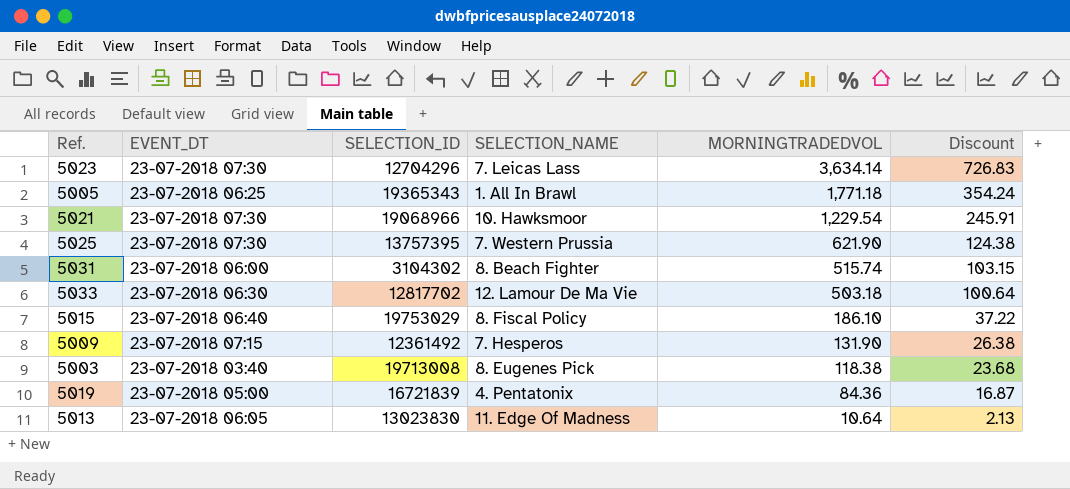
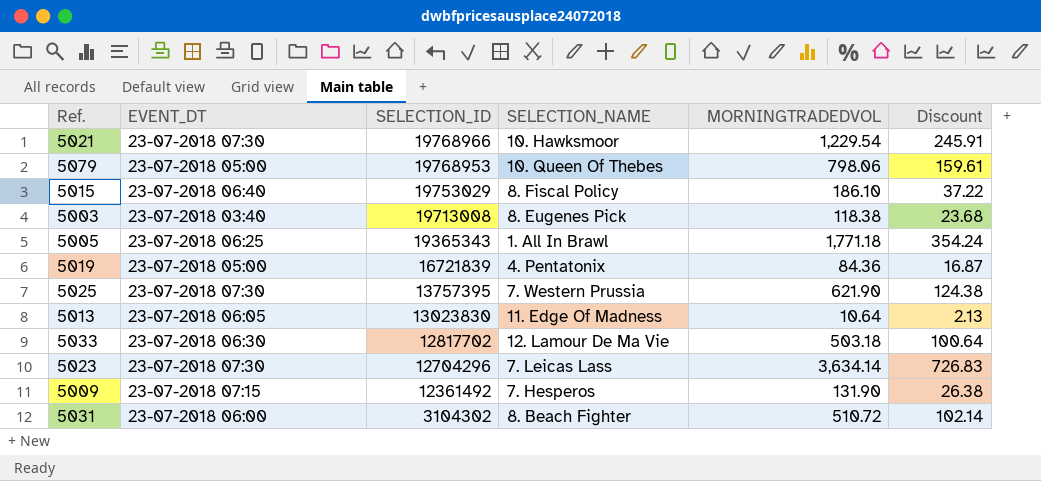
row order: MORNINGTRADEDVOL descending -> SELECTION_ID descending
5021 | SELECTION_ID: 19068966 -> 19768966
row 5079: none -> 23-07-2018 05:00 | 19768953 | 10. Queen Of Thebes | 798.06 | 159.61
5031 | MORNINGTRADEDVOL: 515.74 -> 510.72
5031 | Discount: 103.15 -> 102.14

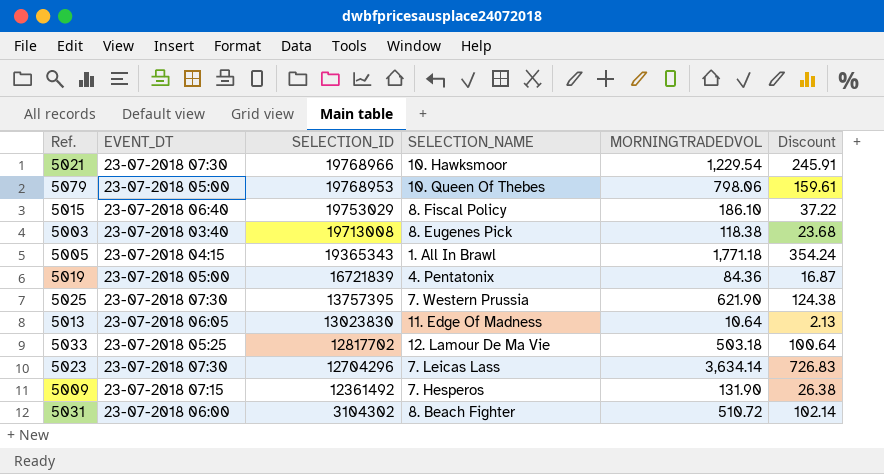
5005 | EVENT_DT: 23-07-2018 06:25 -> 23-07-2018 04:15
5033 | EVENT_DT: 23-07-2018 06:30 -> 23-07-2018 05:25

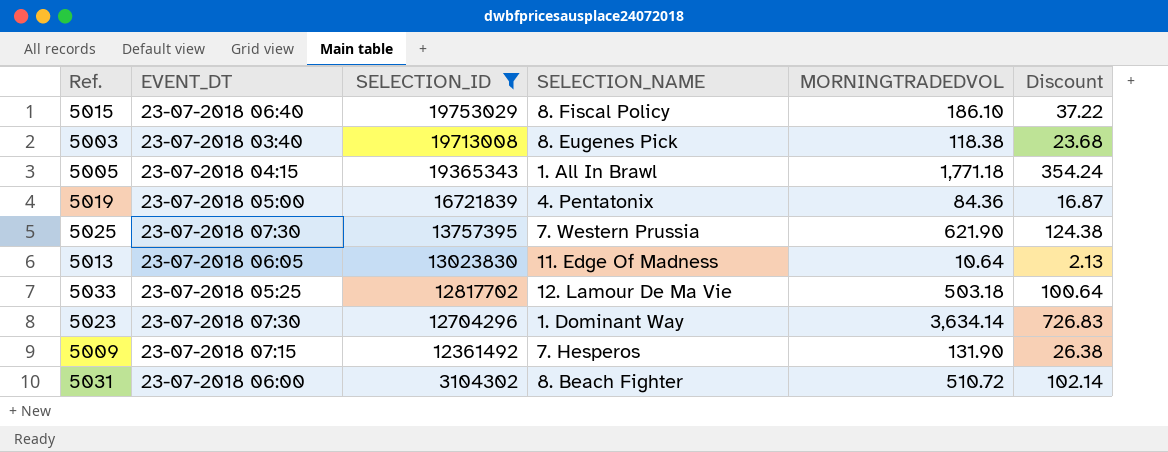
filter: none -> SELECTION_ID <= 19753029
5023 | SELECTION_NAME: 7. Leicas Lass -> 1. Dominant Way

